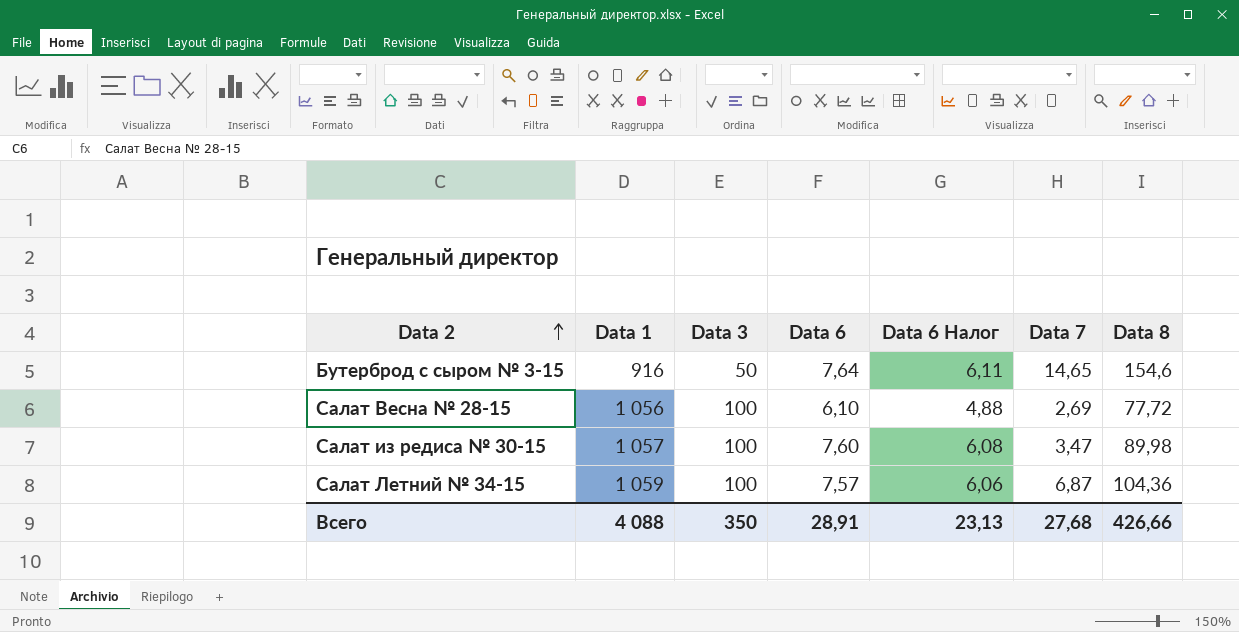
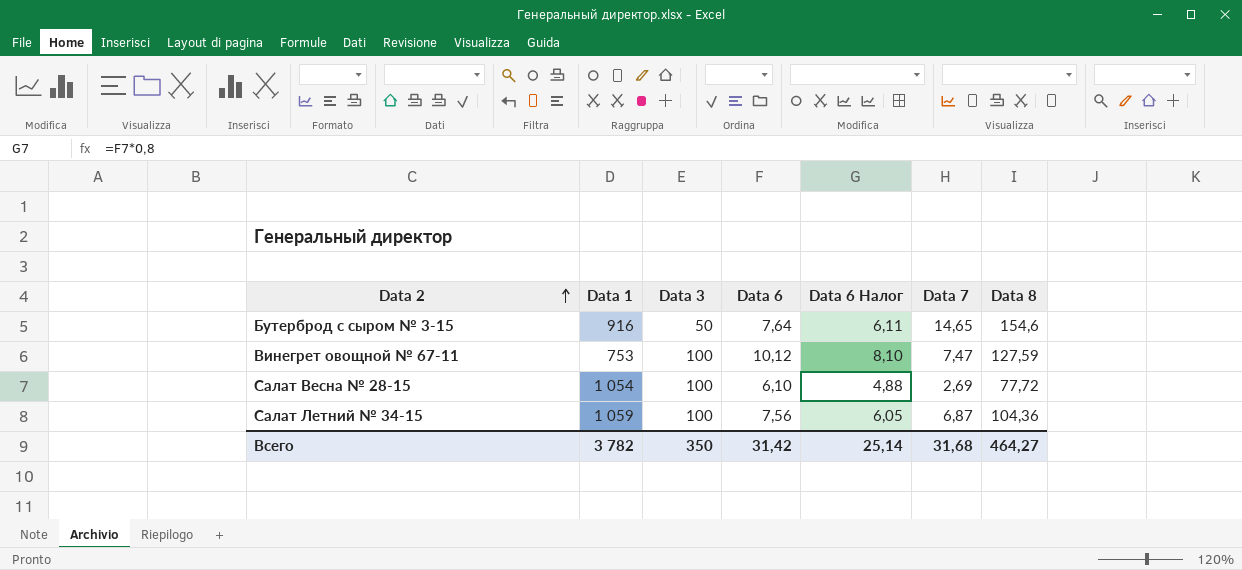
row Салат из редиса № 30-15: 1 057 | 100 | 7,60 | 6,08 | 3,47 | 89,98 -> none
row Винегрет овощной № 67-11: none -> 753 | 100 | 10,12 | 8,10 | 7,47 | 127,59
Салат Весна № 28-15 | Data 1: 1 056 -> 1 054
Салат Летний № 34-15 | Data 6: 7,57 -> 7,56
Салат Летний № 34-15 | Data 6 Налог: 6,06 -> 6,05
Всего | Data 1: 4 088 -> 3 782
Всего | Data 6: 28,91 -> 31,42
Всего | Data 6 Налог: 23,13 -> 25,14
Всего | Data 7: 27,68 -> 31,68
Всего | Data 8: 426,66 -> 464,27

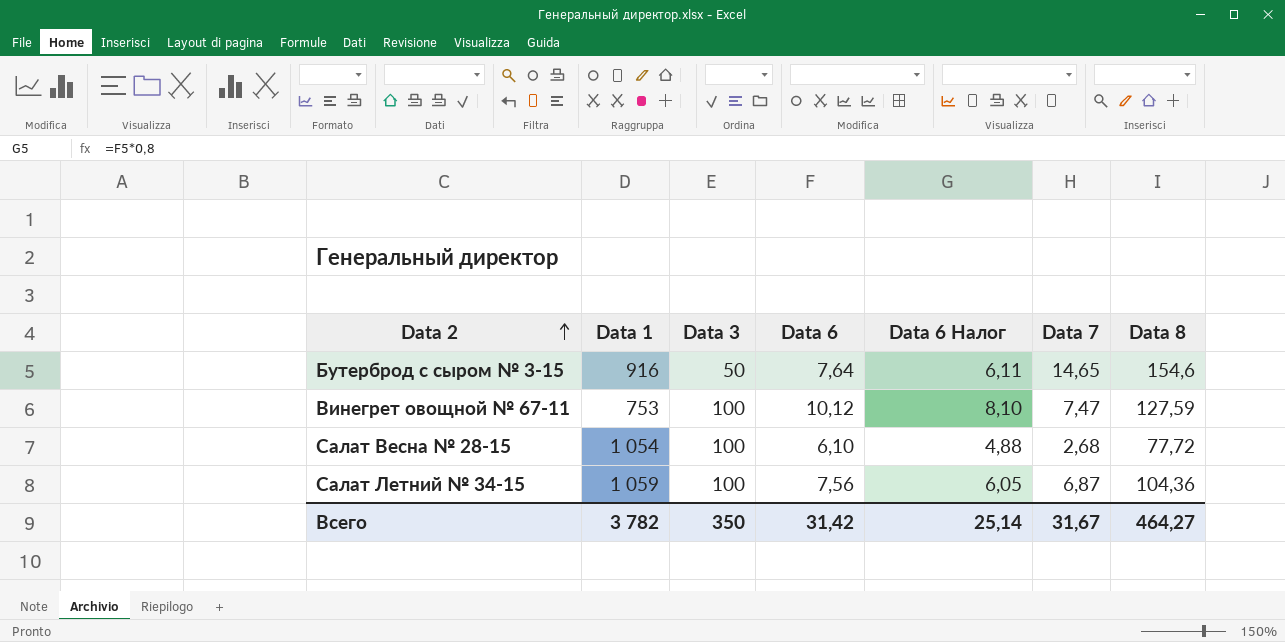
Салат Весна № 28-15 | Data 7: 2,69 -> 2,68
Всего | Data 7: 31,68 -> 31,67

